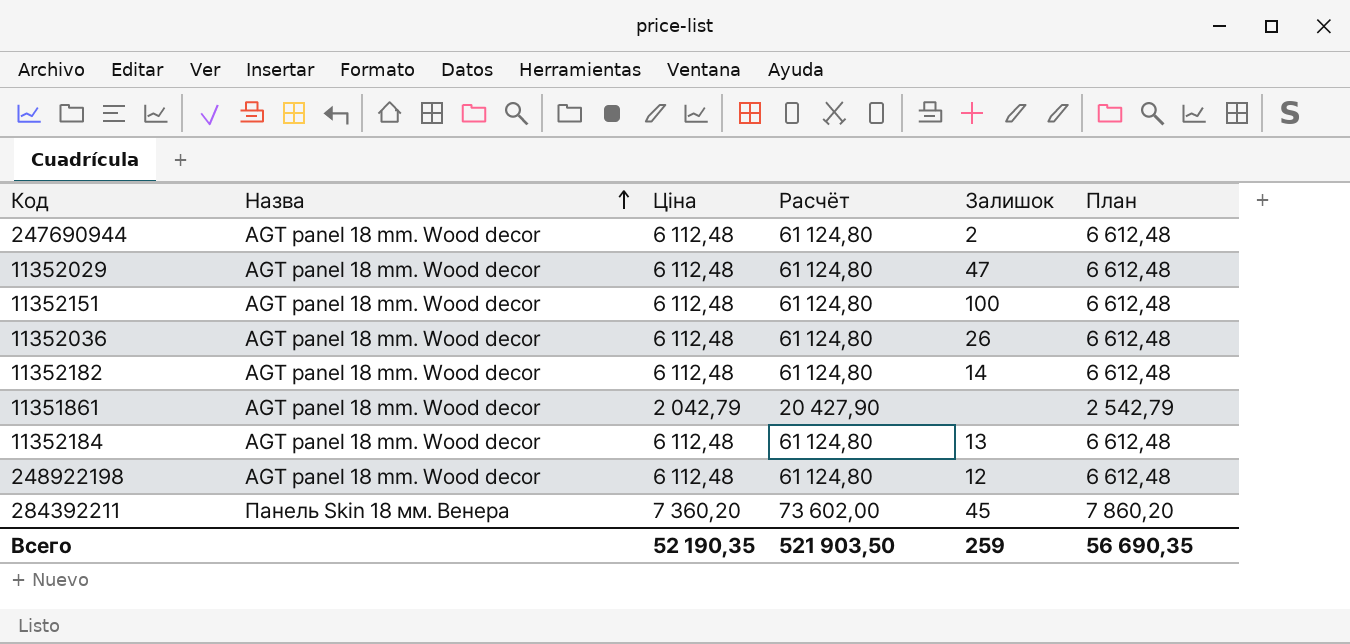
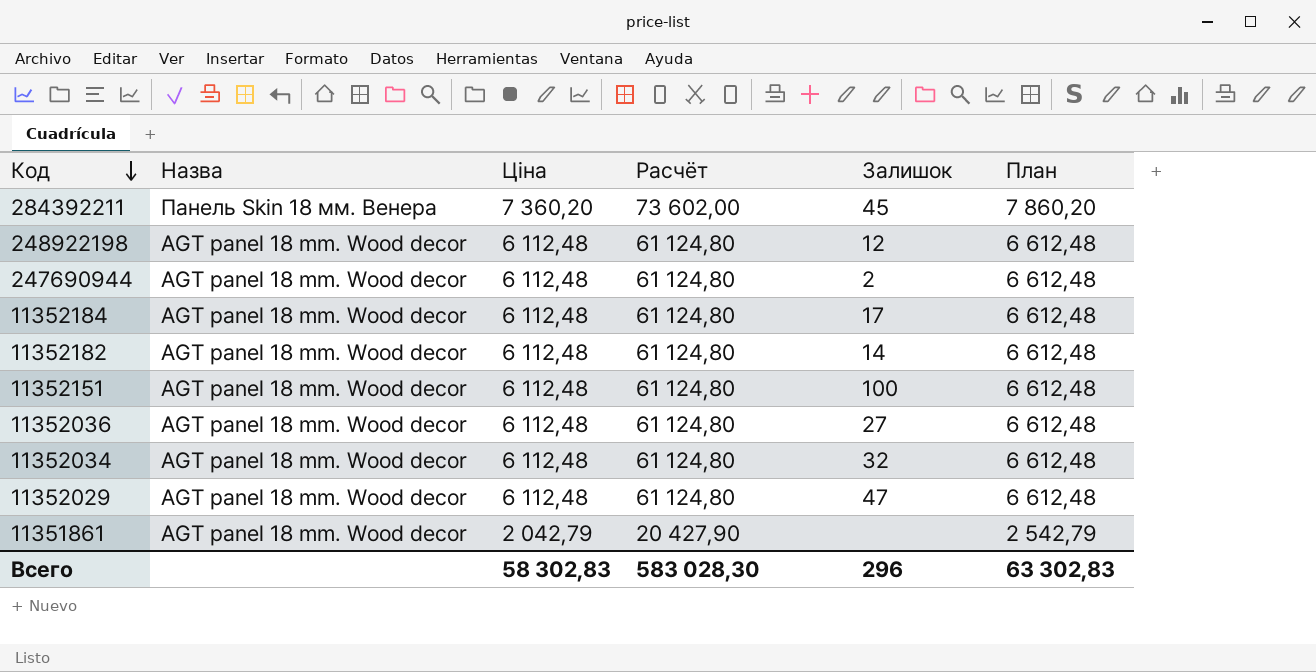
row order: Назва ascending -> Код descending
11352184 | Залишок: 13 -> 17
11352036 | Залишок: 26 -> 27
row 11352034: none -> AGT panel 18 mm. Wood decor | 6 112,48 | 61 124,80 | 32 | 6 612,48
Всего | Ціна: 52 190,35 -> 58 302,83
Всего | Расчёт: 521 903,50 -> 583 028,30
Всего | Залишок: 259 -> 296
Всего | План: 56 690,35 -> 63 302,83

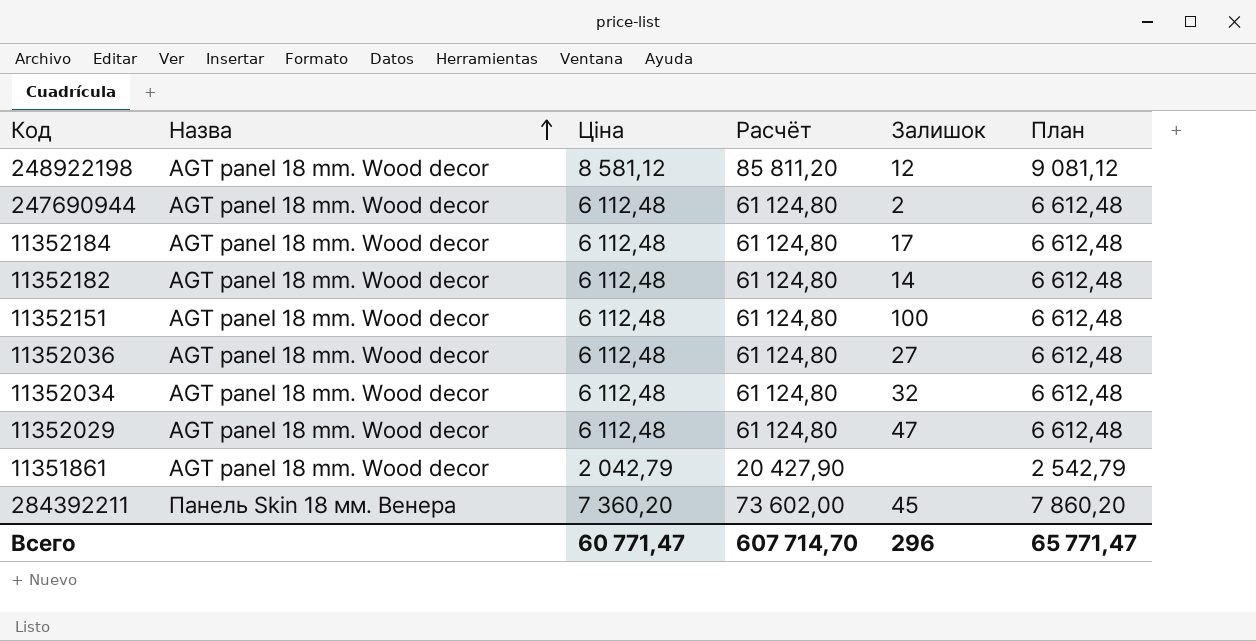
row order: Код descending -> Назва ascending
248922198 | Ціна: 6 112,48 -> 8 581,12
248922198 | Расчёт: 61 124,80 -> 85 811,20
248922198 | План: 6 612,48 -> 9 081,12
Всего | Ціна: 58 302,83 -> 60 771,47
Всего | Расчёт: 583 028,30 -> 607 714,70
Всего | План: 63 302,83 -> 65 771,47

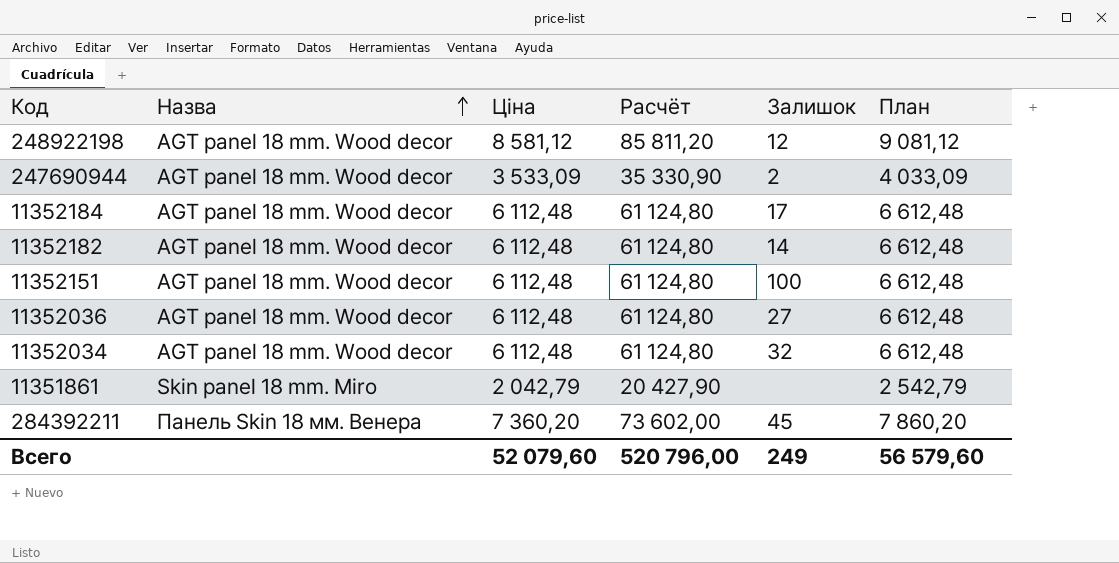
row 11352029: AGT panel 18 mm. Wood decor | 6 112,48 | 61 124,80 | 47 | 6 612,48 -> none
247690944 | Ціна: 6 112,48 -> 3 533,09
247690944 | Расчёт: 61 124,80 -> 35 330,90
247690944 | План: 6 612,48 -> 4 033,09
11351861 | Назва: AGT panel 18 mm. Wood decor -> Skin panel 18 mm. Miro
Всего | Ціна: 60 771,47 -> 52 079,60
Всего | Расчёт: 607 714,70 -> 520 796,00
Всего | Залишок: 296 -> 249
Всего | План: 65 771,47 -> 56 579,60

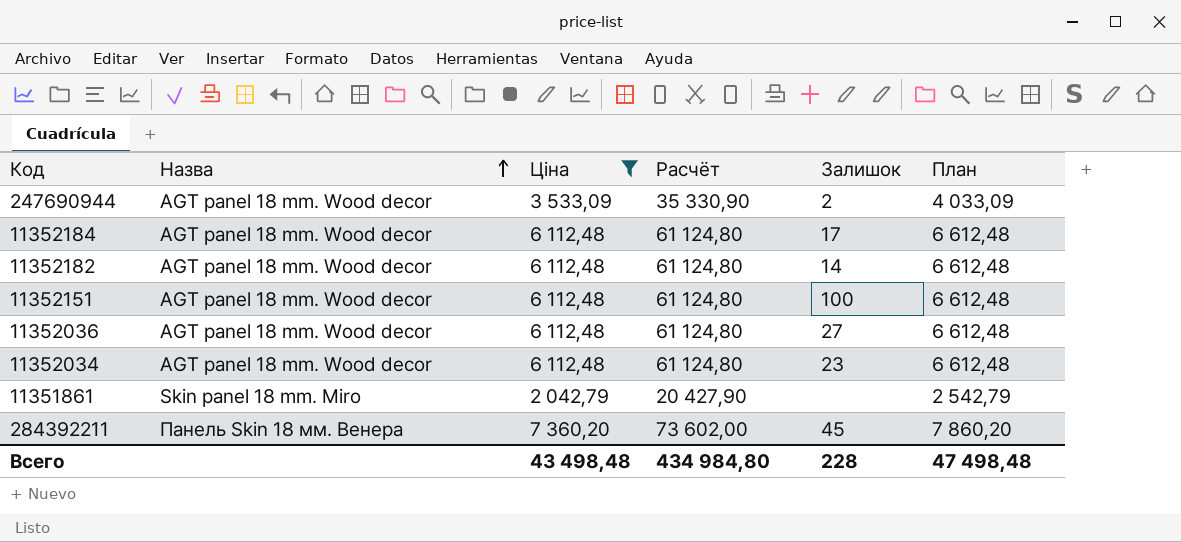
filter: none -> Ціна != 8 581,12
11352034 | Залишок: 32 -> 23
Всего | Ціна: 52 079,60 -> 43 498,48
Всего | Расчёт: 520 796,00 -> 434 984,80
Всего | Залишок: 249 -> 228
Всего | План: 56 579,60 -> 47 498,48

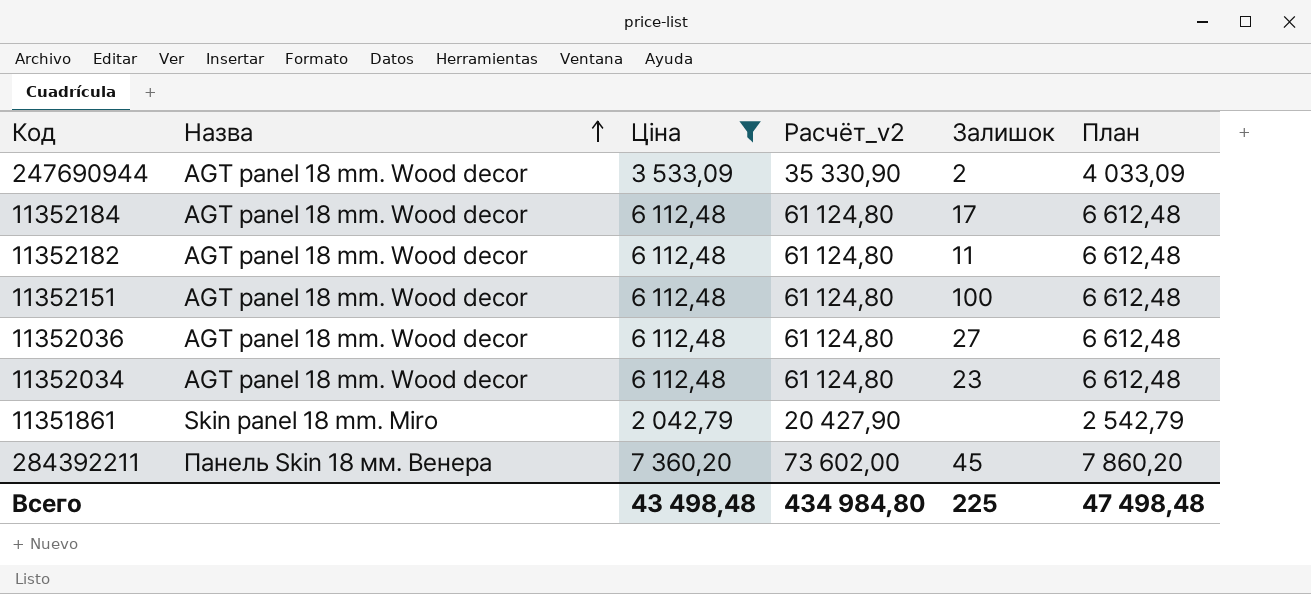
column name: Расчёт -> Расчёт_v2
11352182 | Залишок: 14 -> 11
Всего | Залишок: 228 -> 225

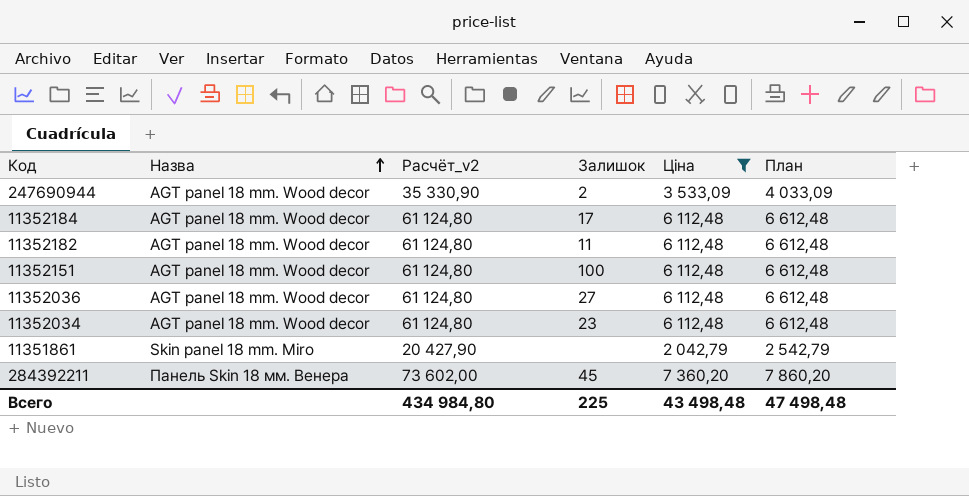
column Ціна | position: 3 -> 5

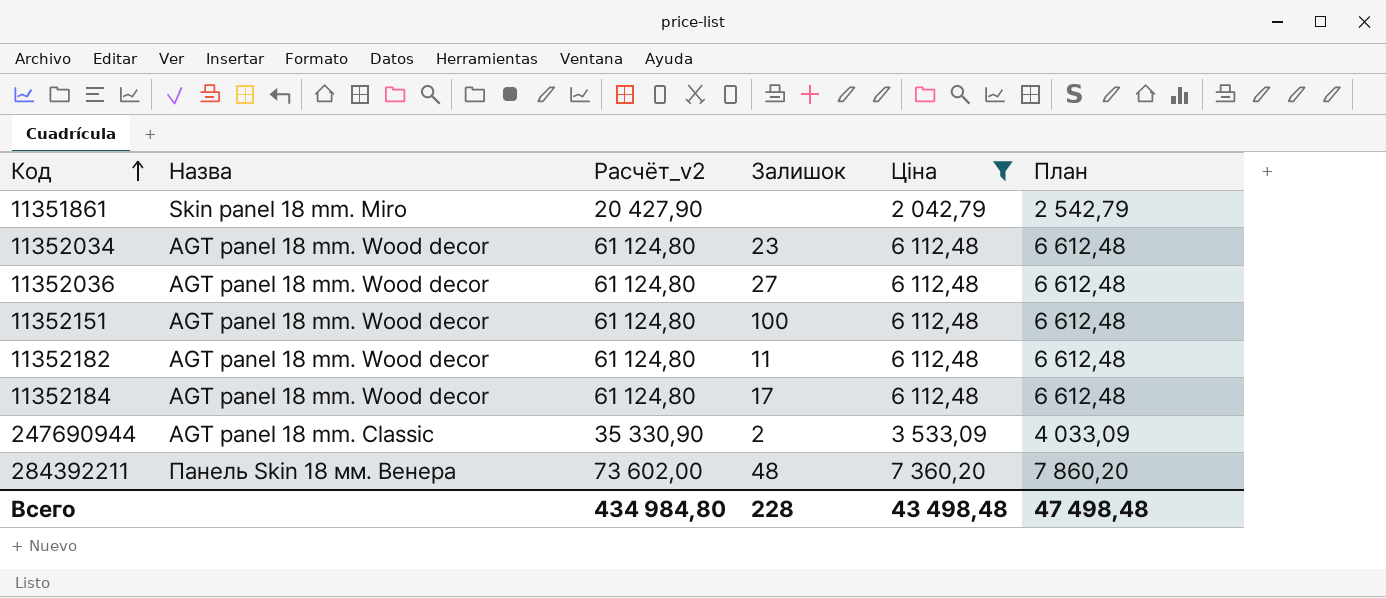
row order: Назва ascending -> Код ascending
247690944 | Назва: AGT panel 18 mm. Wood decor -> AGT panel 18 mm. Classic
284392211 | Залишок: 45 -> 48
Всего | Залишок: 225 -> 228

